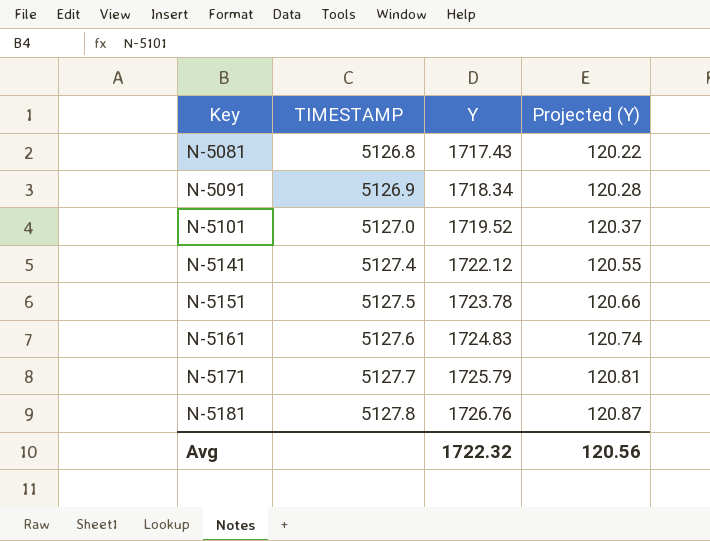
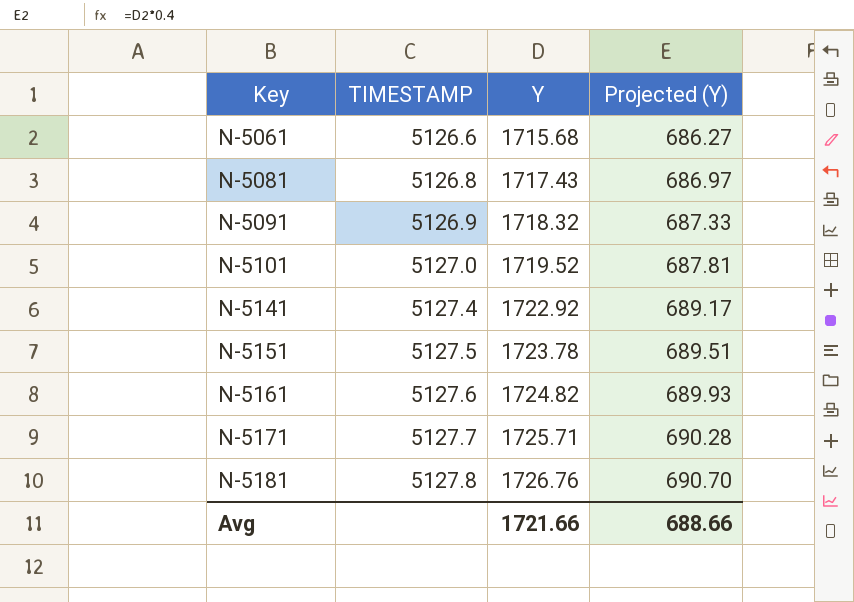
column Projected (Y) | formula: [Y] * 0.07 -> [Y] * 0.4
row N-5061: none -> 5126.6 | 1715.68 | 686.27
N-5091 | Y: 1718.34 -> 1718.32
N-5141 | Y: 1722.12 -> 1722.92
N-5161 | Y: 1724.83 -> 1724.82
N-5171 | Y: 1725.79 -> 1725.71
Avg | Y: 1722.32 -> 1721.66
Avg | Projected (Y): 120.56 -> 688.66

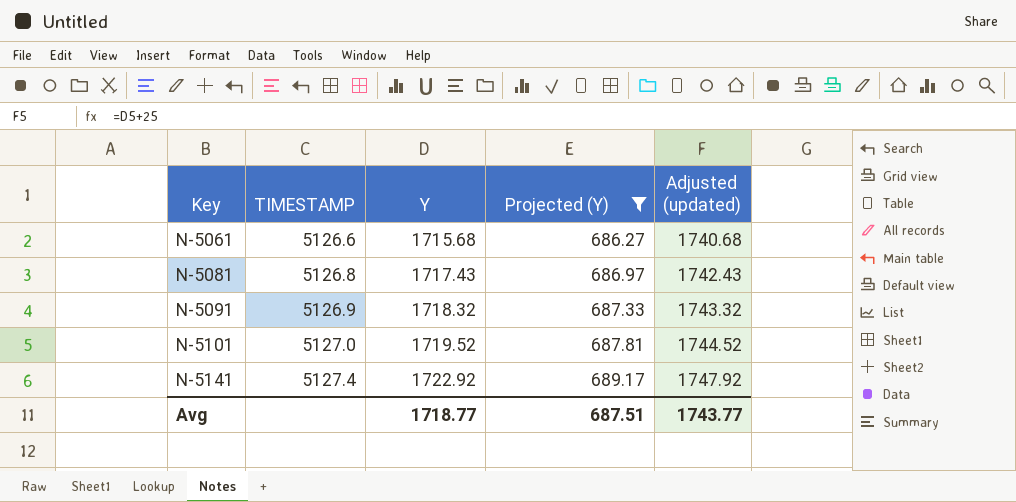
filter: none -> Projected (Y) <= 689.17
column Adjusted (updated) | formula: none -> [Y] + 25
Avg | Y: 1721.66 -> 1718.77
Avg | Projected (Y): 688.66 -> 687.51

